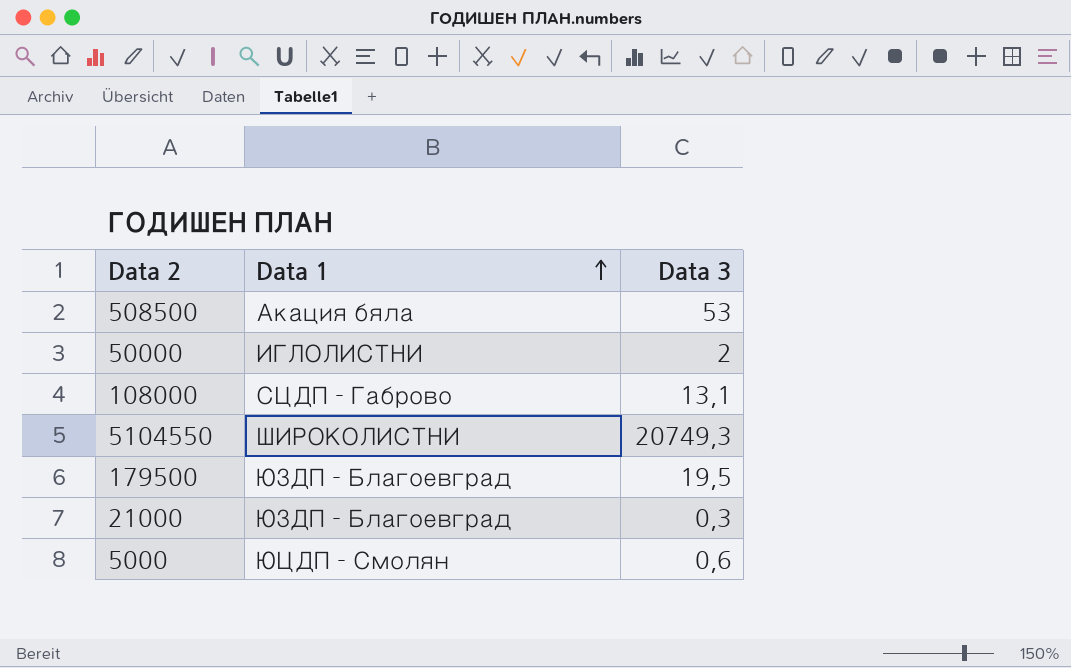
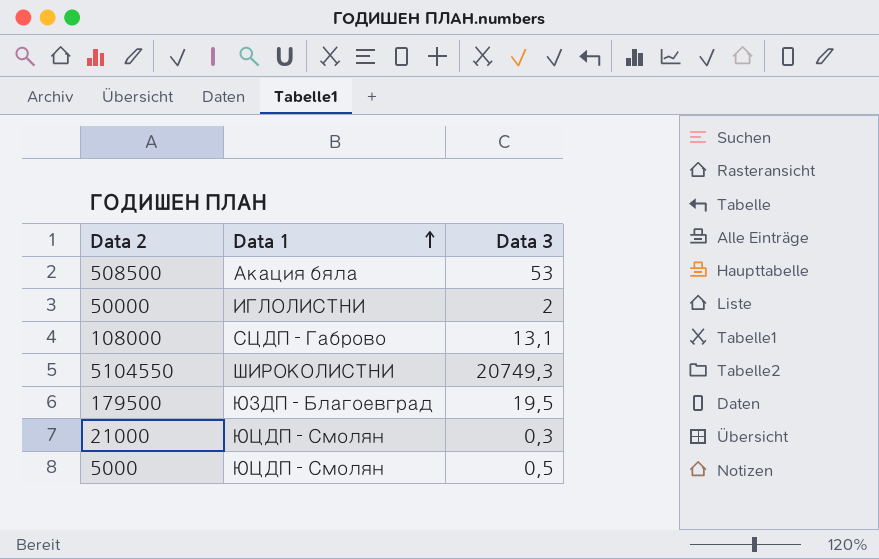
21000 | Data 1: ЮЗДП - Благоевград -> ЮЦДП - Смолян
5000 | Data 3: 0,6 -> 0,5

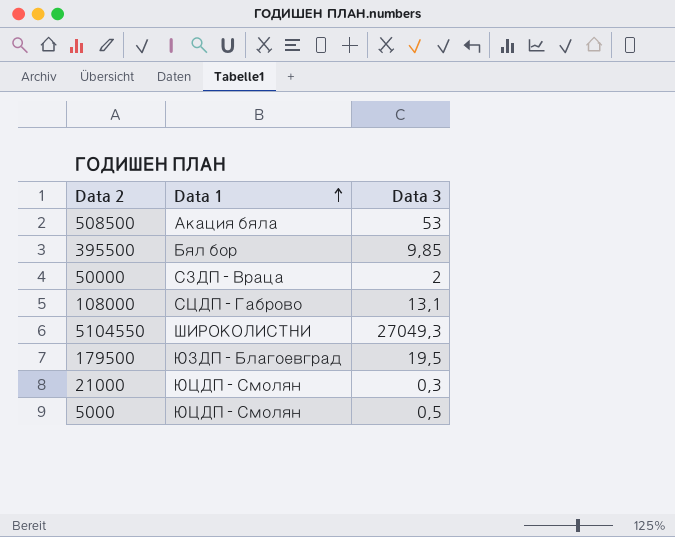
row 395500: none -> Бял бор | 9,85
50000 | Data 1: ИГЛОЛИСТНИ -> СЗДП - Враца
5104550 | Data 3: 20749,3 -> 27049,3

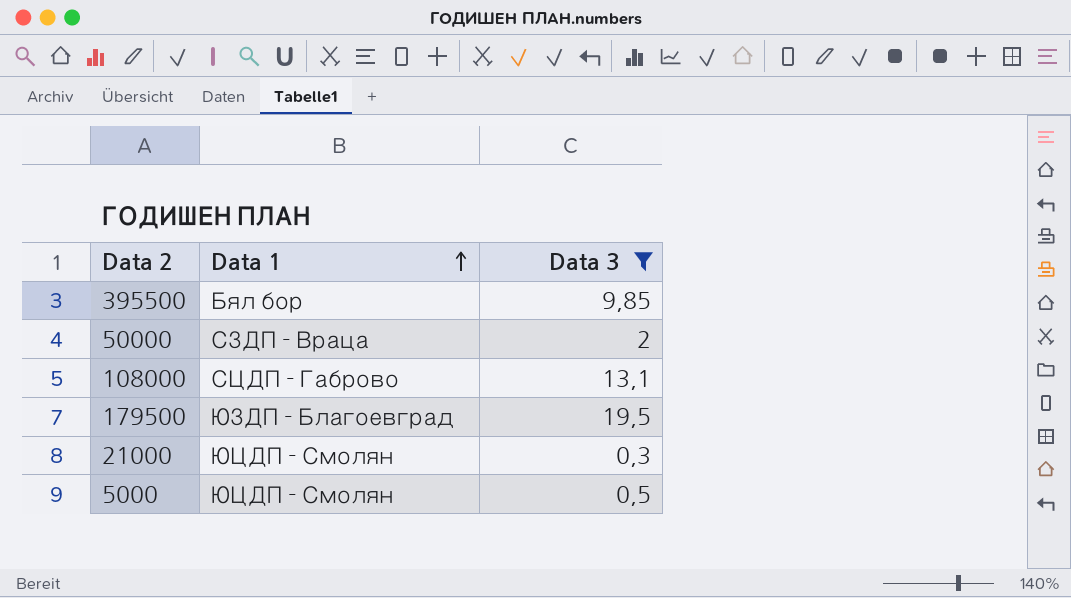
filter: none -> Data 3 <= 19,5

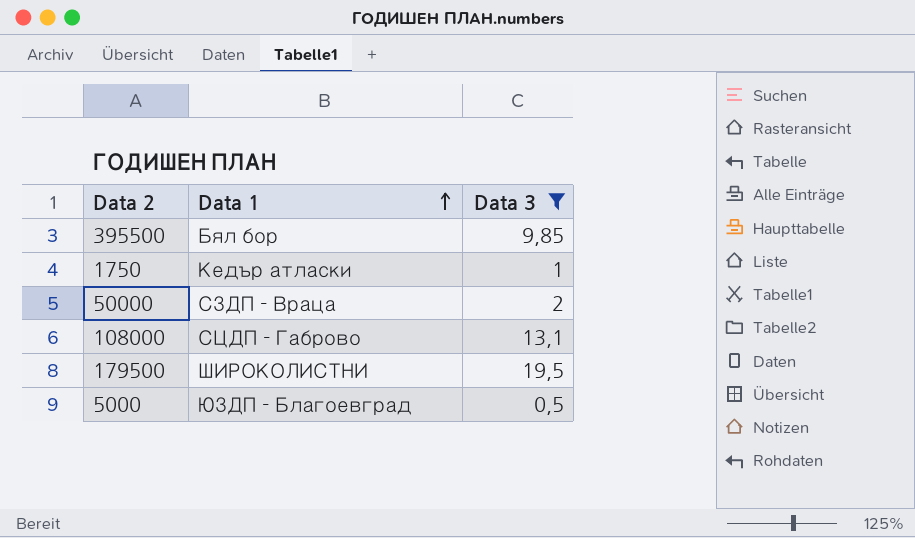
row 21000: ЮЦДП - Смолян | 0,3 -> none
row 1750: none -> Кедър атласки | 1
179500 | Data 1: ЮЗДП - Благоевград -> ШИРОКОЛИСТНИ
5000 | Data 1: ЮЦДП - Смолян -> ЮЗДП - Благоевград

